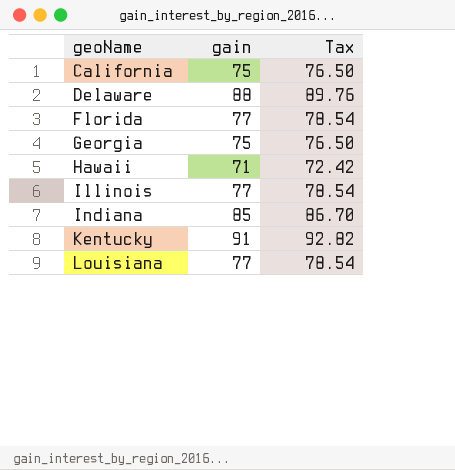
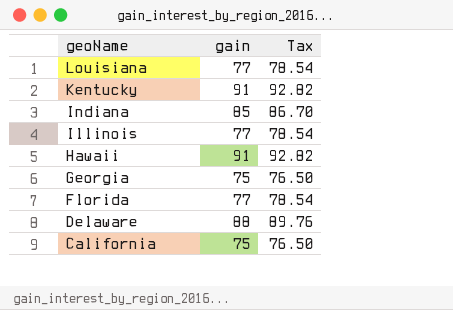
row order: geoName ascending -> geoName descending
Hawaii | gain: 71 -> 91
Hawaii | Tax: 72.42 -> 92.82

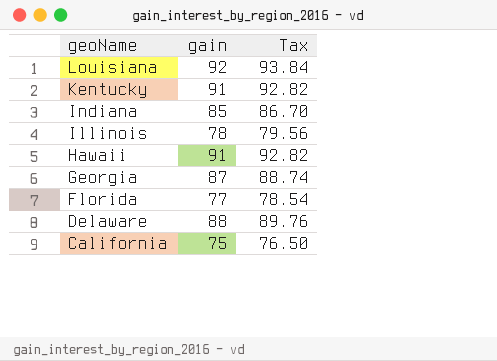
Louisiana | gain: 77 -> 92
Louisiana | Tax: 78.54 -> 93.84
Illinois | gain: 77 -> 78
Illinois | Tax: 78.54 -> 79.56
Georgia | gain: 75 -> 87
Georgia | Tax: 76.50 -> 88.74

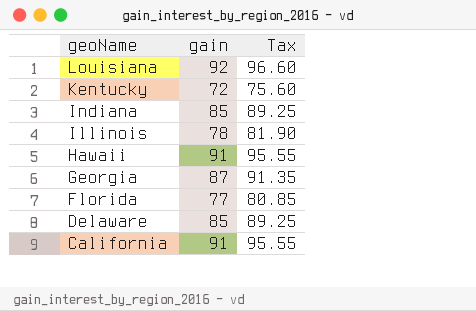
column Tax | formula: [gain] * 1.02 -> [gain] * 1.05
Kentucky | gain: 91 -> 72
Delaware | gain: 88 -> 85
California | gain: 75 -> 91

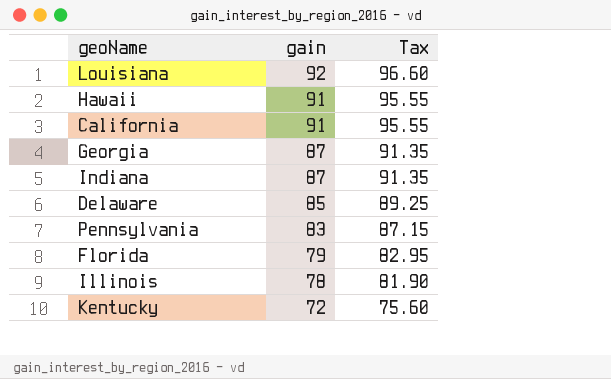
row order: geoName descending -> gain descending
Indiana | gain: 85 -> 87
Indiana | Tax: 89.25 -> 91.35
row Pennsylvania: none -> 83 | 87.15
Florida | gain: 77 -> 79
Florida | Tax: 80.85 -> 82.95

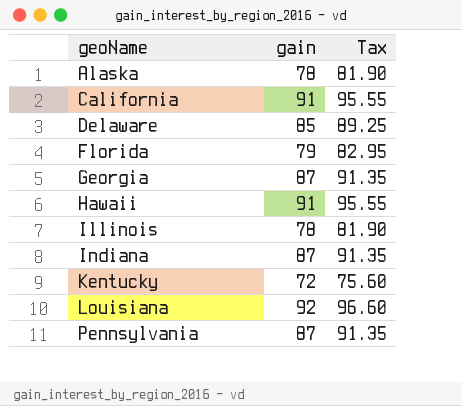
row order: gain descending -> geoName ascending
row Alaska: none -> 78 | 81.90
Pennsylvania | gain: 83 -> 87
Pennsylvania | Tax: 87.15 -> 91.35

